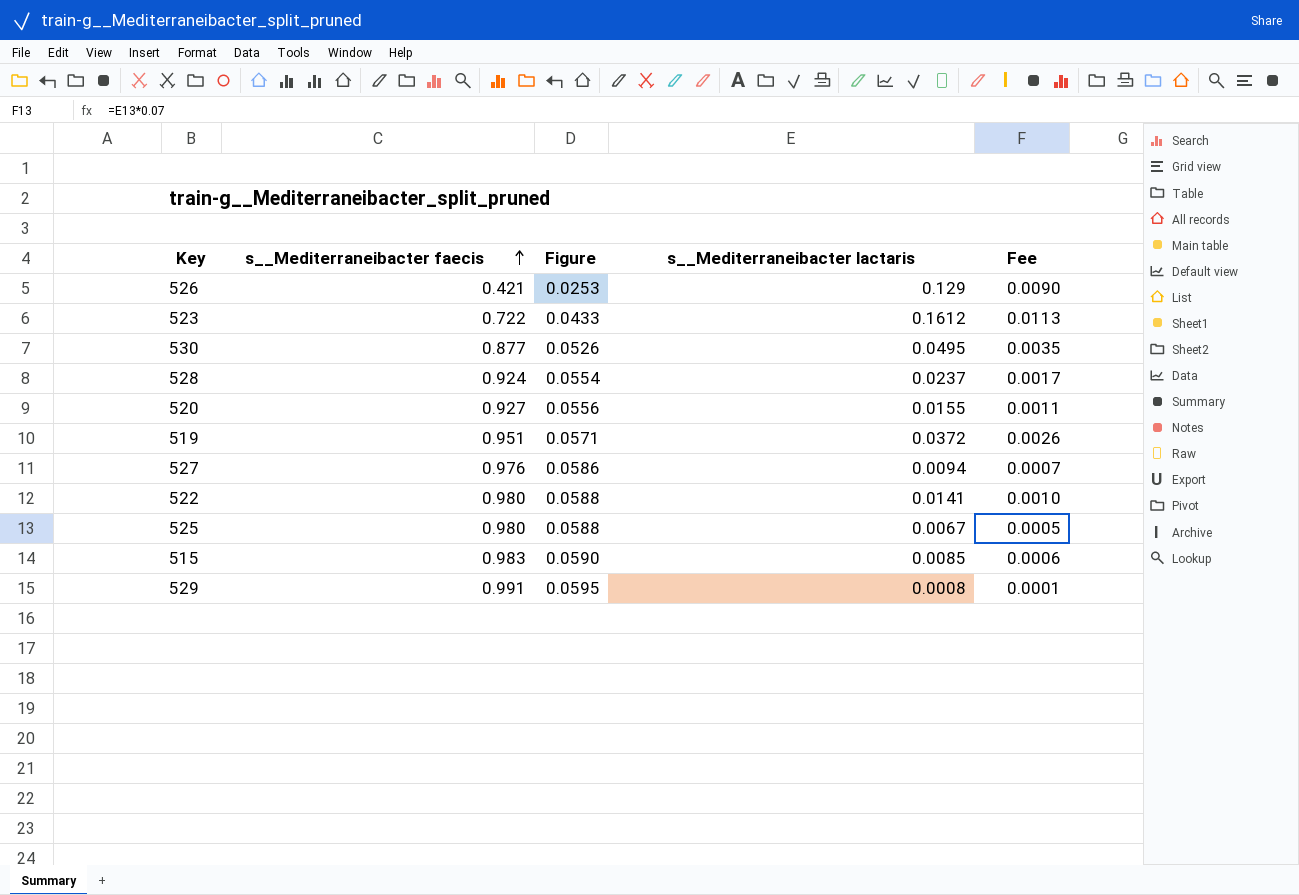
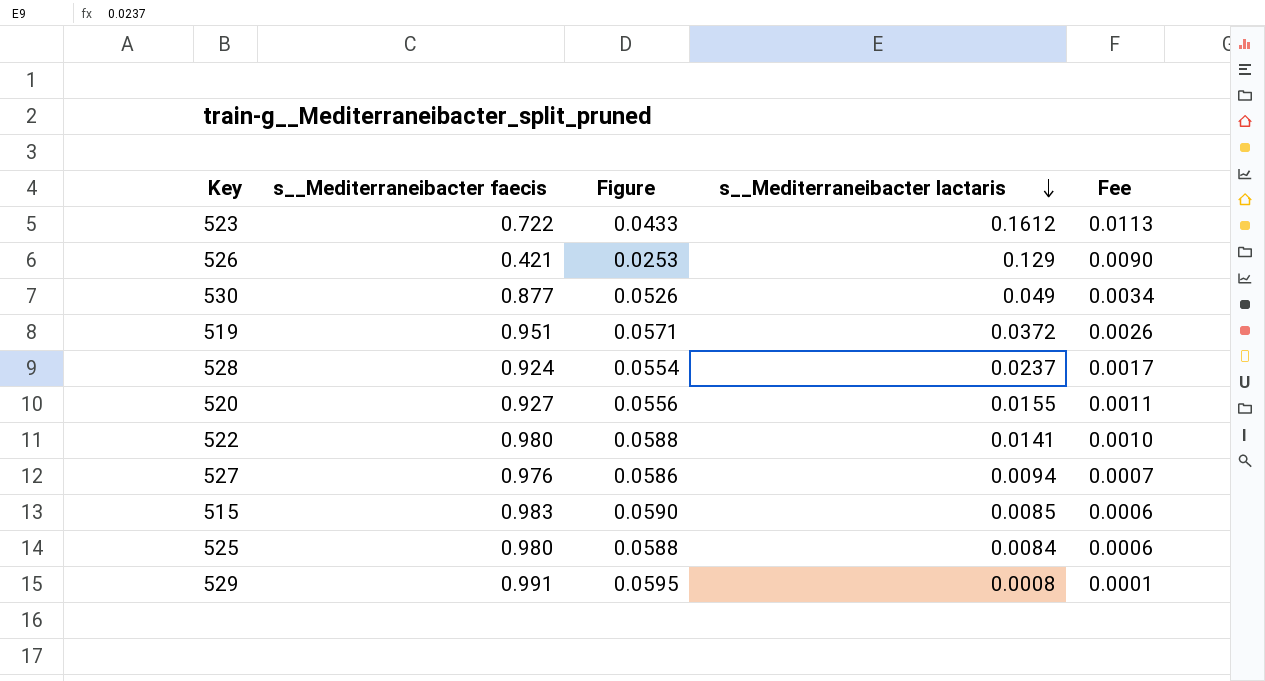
row order: s__Mediterraneibacter faecis ascending -> s__Mediterraneibacter lactaris descending
530 | s__Mediterraneibacter lactaris: 0.0495 -> 0.049
530 | Fee: 0.0035 -> 0.0034
525 | s__Mediterraneibacter lactaris: 0.0067 -> 0.0084
525 | Fee: 0.0005 -> 0.0006

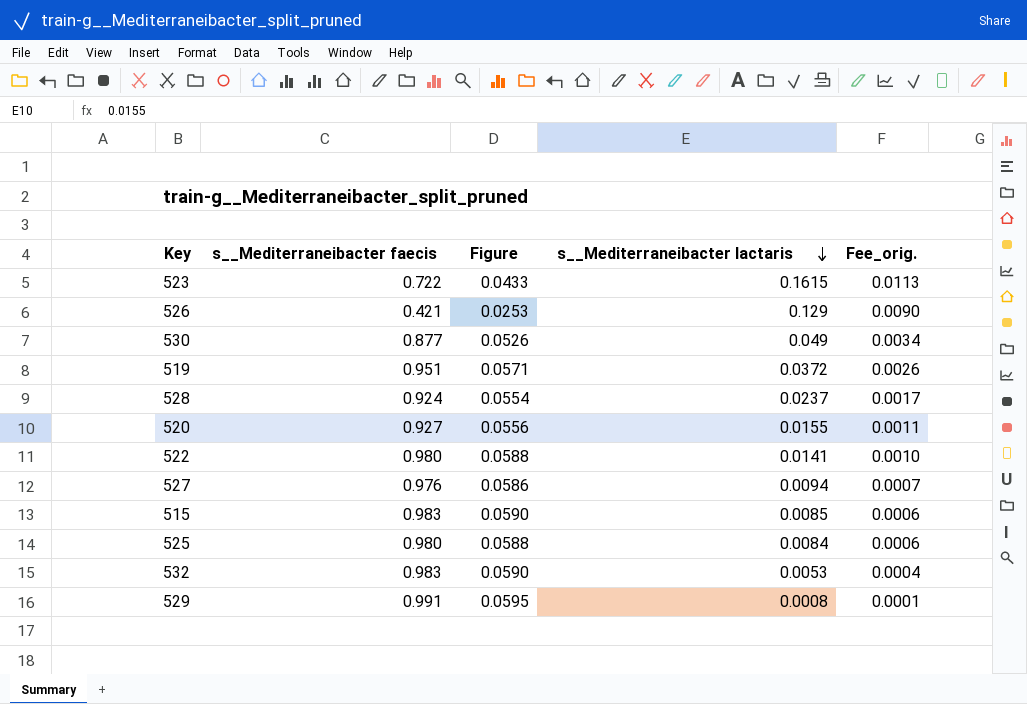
column name: Fee -> Fee_orig.
523 | s__Mediterraneibacter lactaris: 0.1612 -> 0.1615
row 532: none -> 0.983 | 0.0590 | 0.0053 | 0.0004

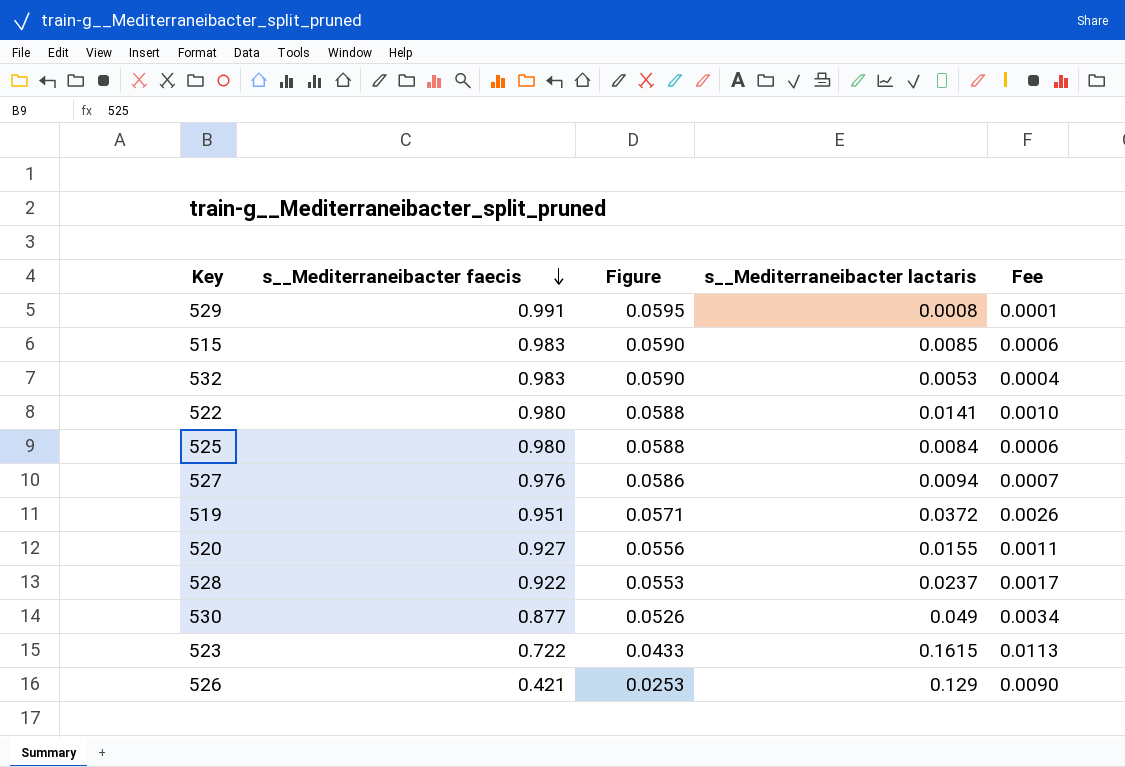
row order: s__Mediterraneibacter lactaris descending -> s__Mediterraneibacter faecis descending
column name: Fee_orig. -> Fee
528 | s__Mediterraneibacter faecis: 0.924 -> 0.922
528 | Figure: 0.0554 -> 0.0553

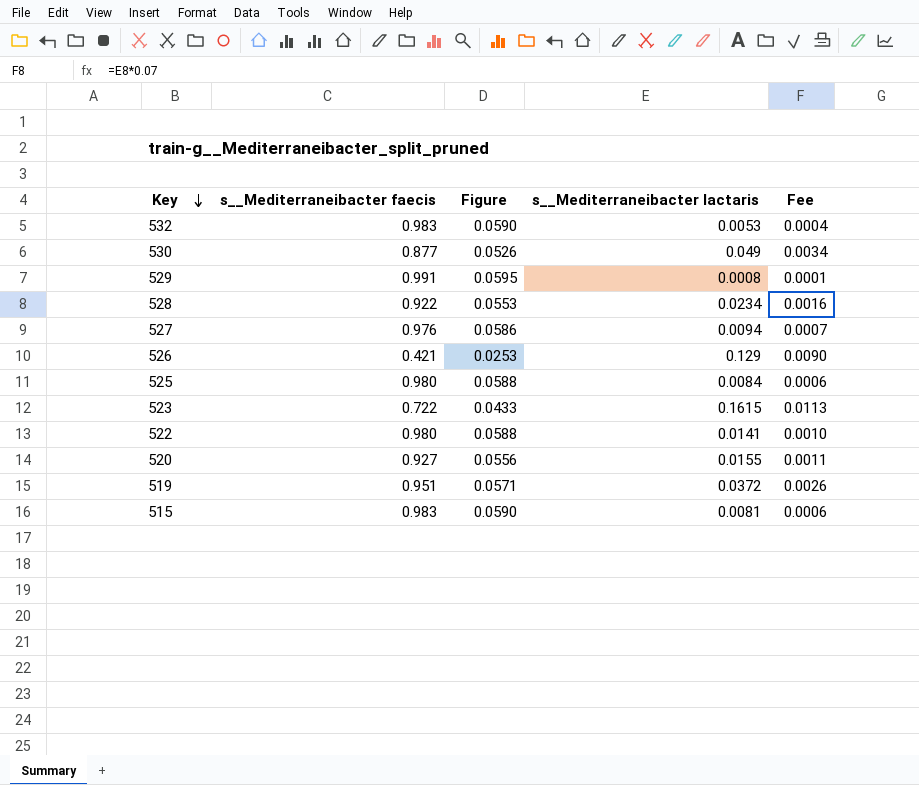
row order: s__Mediterraneibacter faecis descending -> Key descending
528 | s__Mediterraneibacter lactaris: 0.0237 -> 0.0234
528 | Fee: 0.0017 -> 0.0016
515 | s__Mediterraneibacter lactaris: 0.0085 -> 0.0081

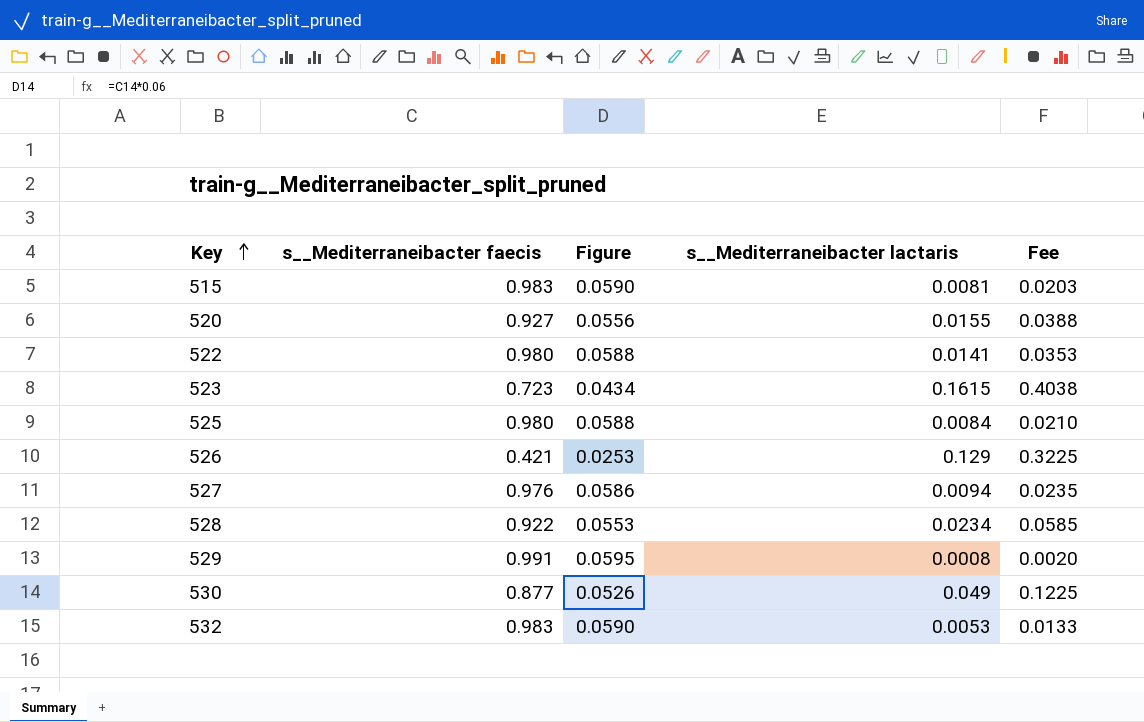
row order: Key descending -> Key ascending
column Fee | formula: [s__Mediterraneibacter lactaris] * 0.07 -> [s__Mediterraneibacter lactaris] * 2.5
row 519: 0.951 | 0.0571 | 0.0372 | 0.0026 -> none
523 | s__Mediterraneibacter faecis: 0.722 -> 0.723
523 | Figure: 0.0433 -> 0.0434

